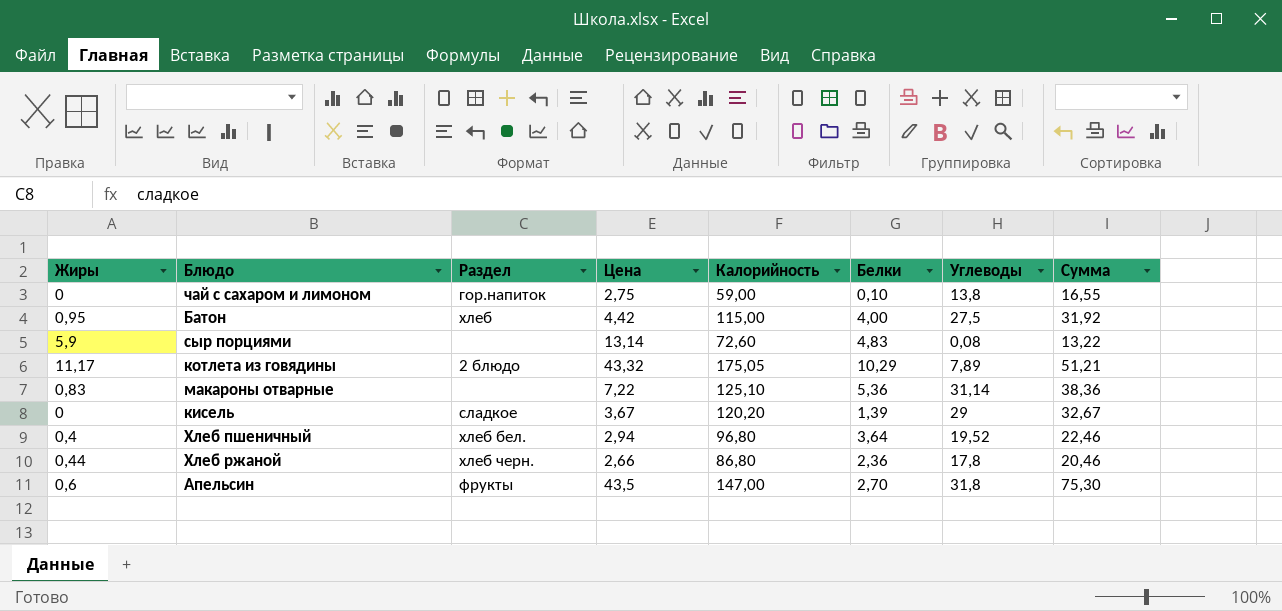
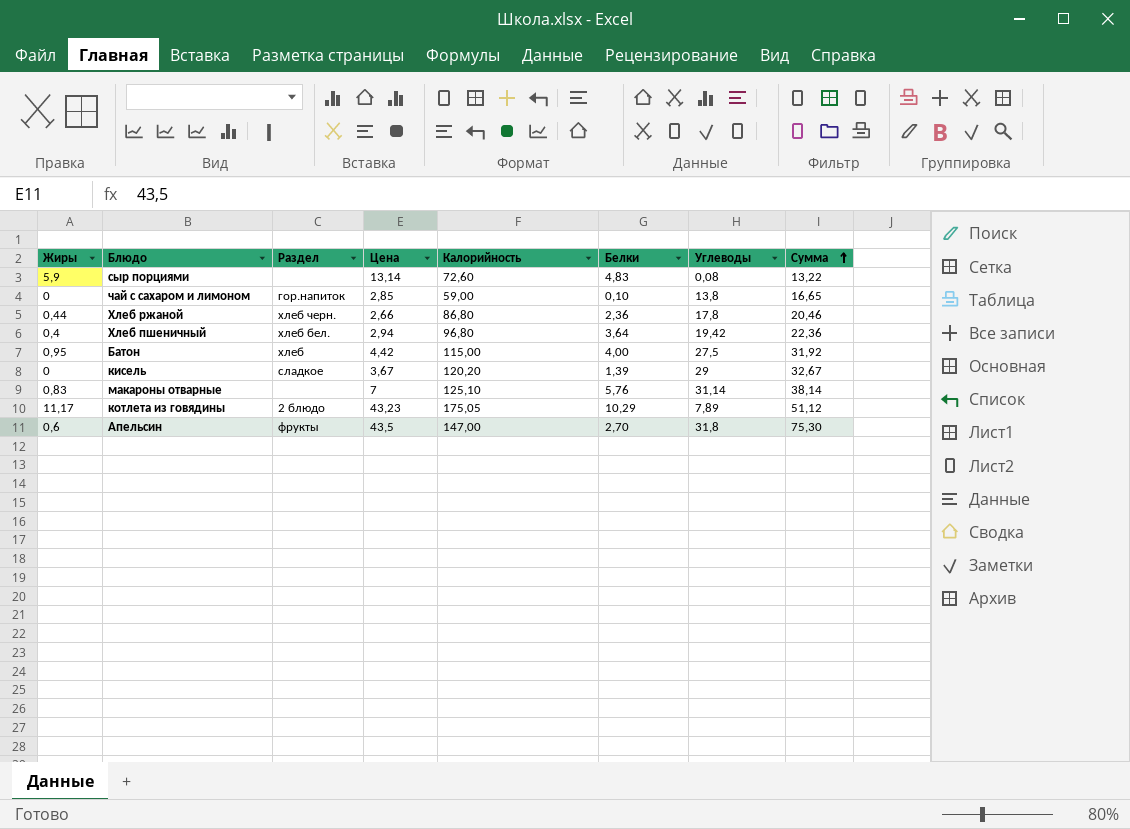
row order: none -> Сумма ascending
чай с сахаром и лимоном | Цена: 2,75 -> 2,85
чай с сахаром и лимоном | Сумма: 16,55 -> 16,65
Хлеб пшеничный | Углеводы: 19,52 -> 19,42
Хлеб пшеничный | Сумма: 22,46 -> 22,36
макароны отварные | Цена: 7,22 -> 7
макароны отварные | Белки: 5,36 -> 5,76
макароны отварные | Сумма: 38,36 -> 38,14
котлета из говядины | Цена: 43,32 -> 43,23
котлета из говядины | Сумма: 51,21 -> 51,12

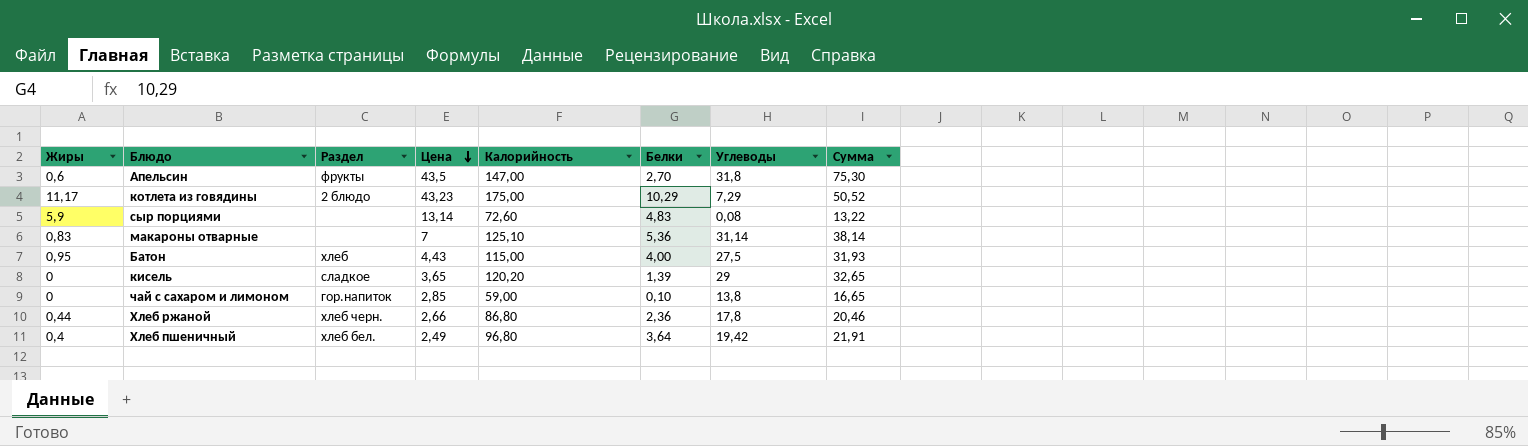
row order: Сумма ascending -> Цена descending
котлета из говядины | Калорийность: 175,05 -> 175,00
котлета из говядины | Углеводы: 7,89 -> 7,29
котлета из говядины | Сумма: 51,12 -> 50,52
макароны отварные | Белки: 5,76 -> 5,36
Батон | Цена: 4,42 -> 4,43
Батон | Сумма: 31,92 -> 31,93
кисель | Цена: 3,67 -> 3,65
кисель | Сумма: 32,67 -> 32,65
Хлеб пшеничный | Цена: 2,94 -> 2,49
Хлеб пшеничный | Сумма: 22,36 -> 21,91

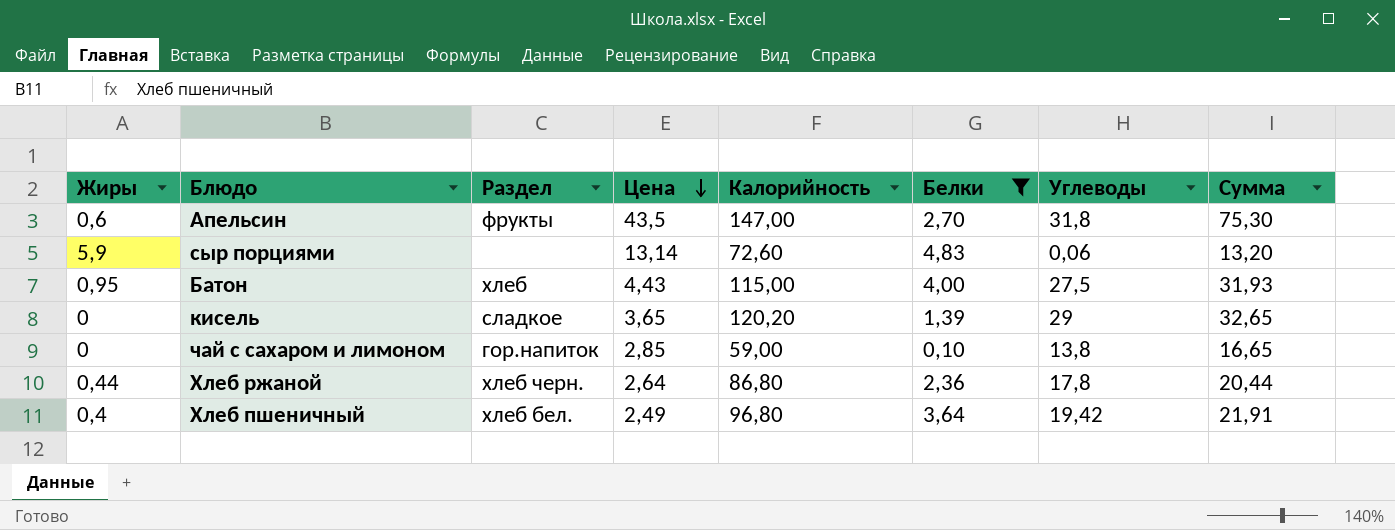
filter: none -> Белки <= 4,83
сыр порциями | Углеводы: 0,08 -> 0,06
сыр порциями | Сумма: 13,22 -> 13,20
Хлеб ржаной | Цена: 2,66 -> 2,64
Хлеб ржаной | Сумма: 20,46 -> 20,44

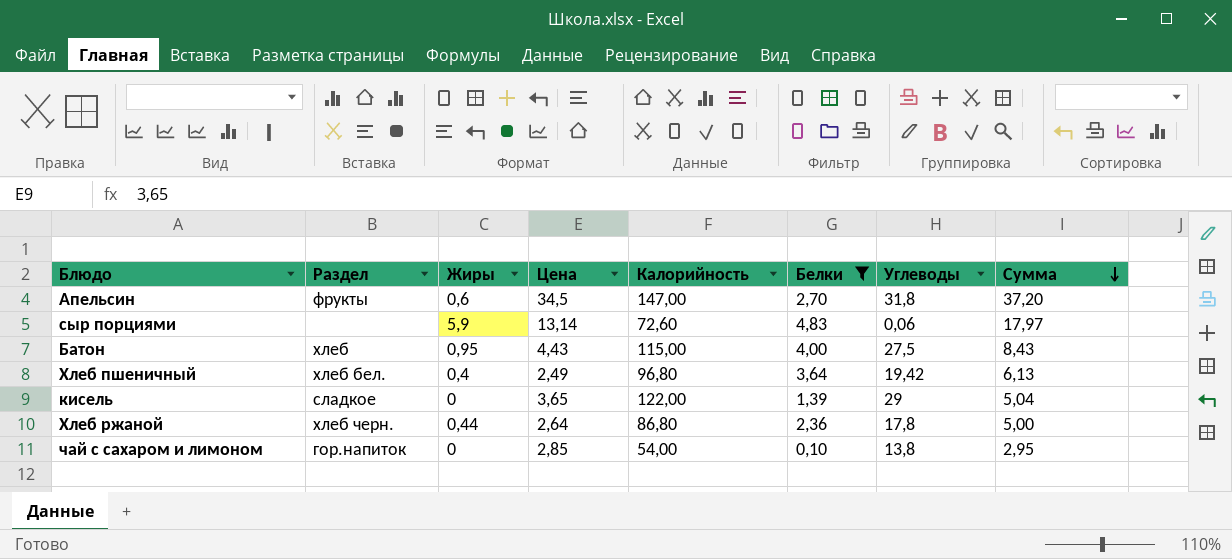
row order: Цена descending -> Сумма descending
column Жиры | position: 1 -> 3
column Сумма | formula: [Цена] + [Углеводы] -> [Цена] + [Белки]
Апельсин | Цена: 43,5 -> 34,5
кисель | Калорийность: 120,20 -> 122,00
чай с сахаром и лимоном | Калорийность: 59,00 -> 54,00

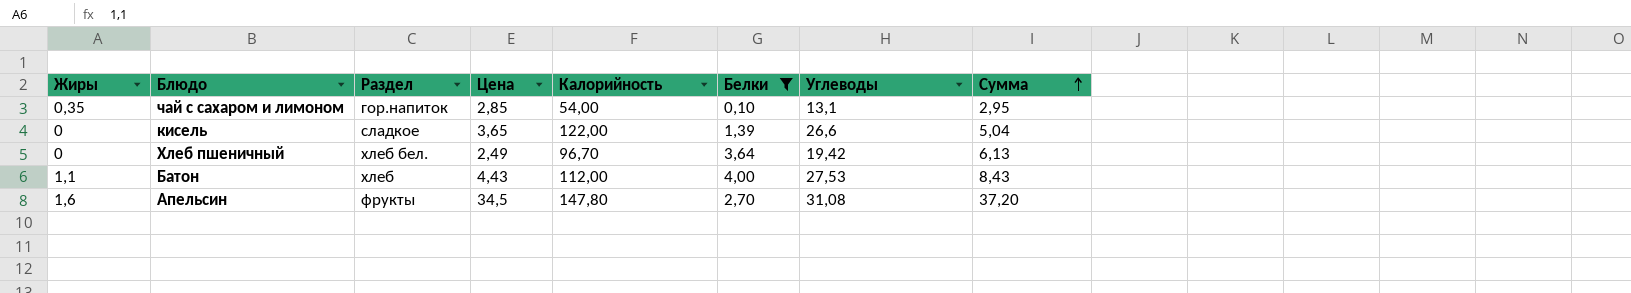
row order: Сумма descending -> Сумма ascending
column Жиры | position: 3 -> 1
row сыр порциями: none | 5,9 | 13,14 | 72,60 | 4,83 | 0,06 | 17,97 -> none
row Хлеб ржаной: хлеб черн. | 0,44 | 2,64 | 86,80 | 2,36 | 17,8 | 5,00 -> none
чай с сахаром и лимоном | Жиры: 0 -> 0,35
чай с сахаром и лимоном | Углеводы: 13,8 -> 13,1
кисель | Углеводы: 29 -> 26,6
Хлеб пшеничный | Жиры: 0,4 -> 0
Хлеб пшеничный | Калорийность: 96,80 -> 96,70
Батон | Жиры: 0,95 -> 1,1
Батон | Калорийность: 115,00 -> 112,00
Батон | Углеводы: 27,5 -> 27,53
Апельсин | Жиры: 0,6 -> 1,6
Апельсин | Калорийность: 147,00 -> 147,80
Апельсин | Углеводы: 31,8 -> 31,08

